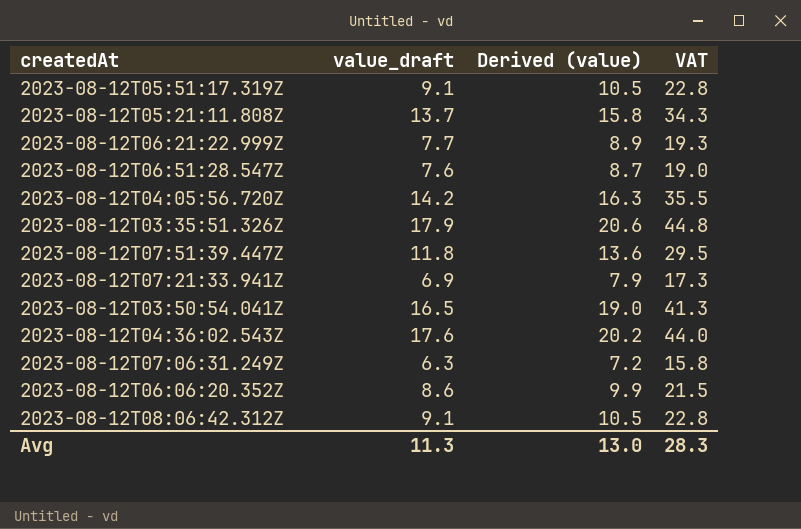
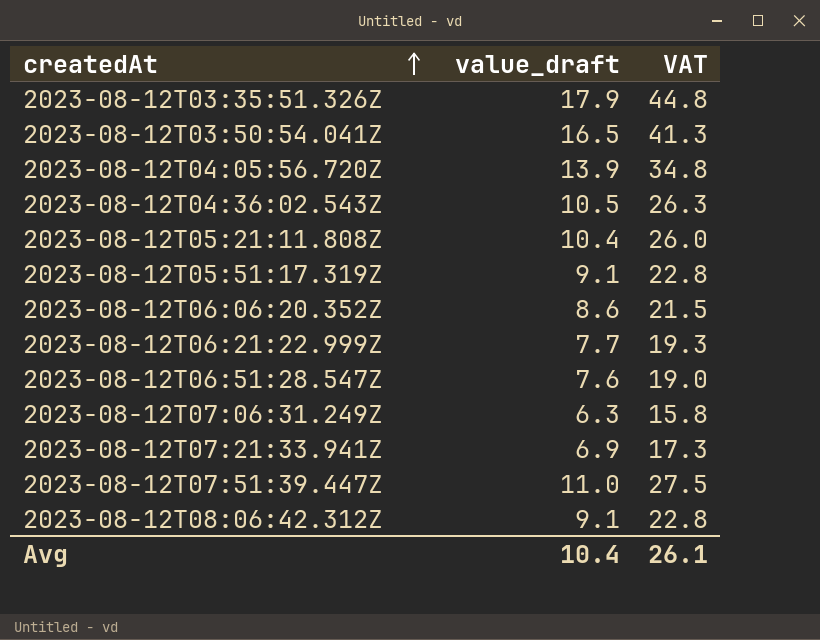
row order: none -> createdAt ascending
column Derived (value) | formula: [value_draft] * 1.15 -> none
2023-08-12T04:05:56.720Z | value_draft: 14.2 -> 13.9
2023-08-12T04:05:56.720Z | VAT: 35.5 -> 34.8
2023-08-12T04:36:02.543Z | value_draft: 17.6 -> 10.5
2023-08-12T04:36:02.543Z | VAT: 44.0 -> 26.3
2023-08-12T05:21:11.808Z | value_draft: 13.7 -> 10.4
2023-08-12T05:21:11.808Z | VAT: 34.3 -> 26.0
2023-08-12T07:51:39.447Z | value_draft: 11.8 -> 11.0
2023-08-12T07:51:39.447Z | VAT: 29.5 -> 27.5
Avg | value_draft: 11.3 -> 10.4
Avg | VAT: 28.3 -> 26.1

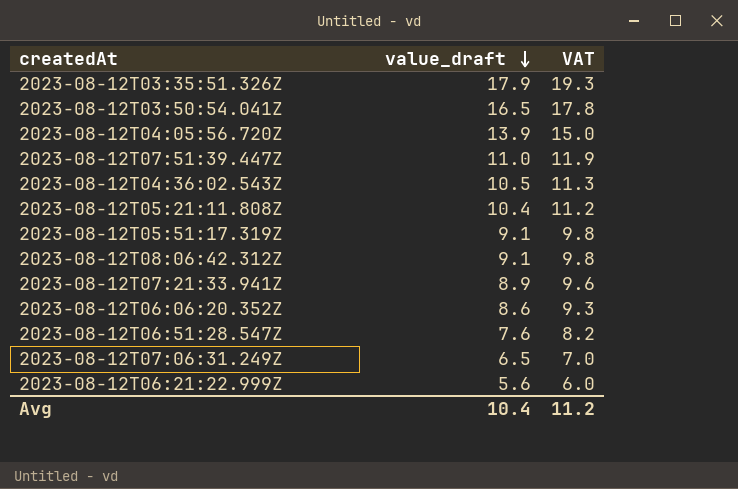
row order: createdAt ascending -> value_draft descending
column VAT | formula: [value_draft] * 2.5 -> [value_draft] * 1.08
2023-08-12T07:21:33.941Z | value_draft: 6.9 -> 8.9
2023-08-12T07:06:31.249Z | value_draft: 6.3 -> 6.5
2023-08-12T06:21:22.999Z | value_draft: 7.7 -> 5.6
Avg | VAT: 26.1 -> 11.2

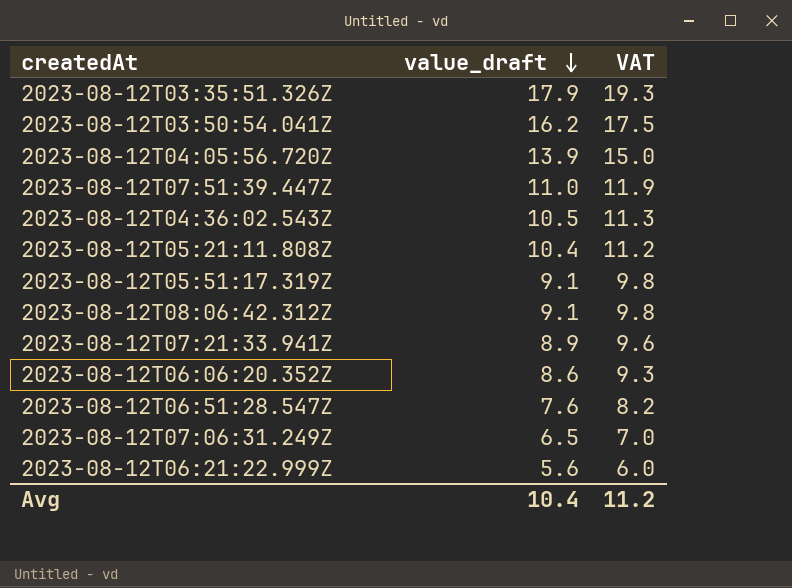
2023-08-12T03:50:54.041Z | value_draft: 16.5 -> 16.2
2023-08-12T03:50:54.041Z | VAT: 17.8 -> 17.5

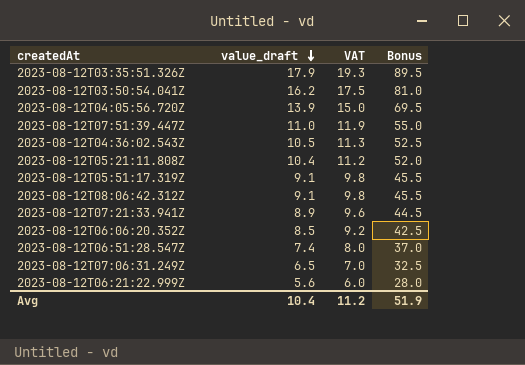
column Bonus | formula: none -> [value_draft] * 5
2023-08-12T06:06:20.352Z | value_draft: 8.6 -> 8.5
2023-08-12T06:06:20.352Z | VAT: 9.3 -> 9.2
2023-08-12T06:51:28.547Z | value_draft: 7.6 -> 7.4
2023-08-12T06:51:28.547Z | VAT: 8.2 -> 8.0

